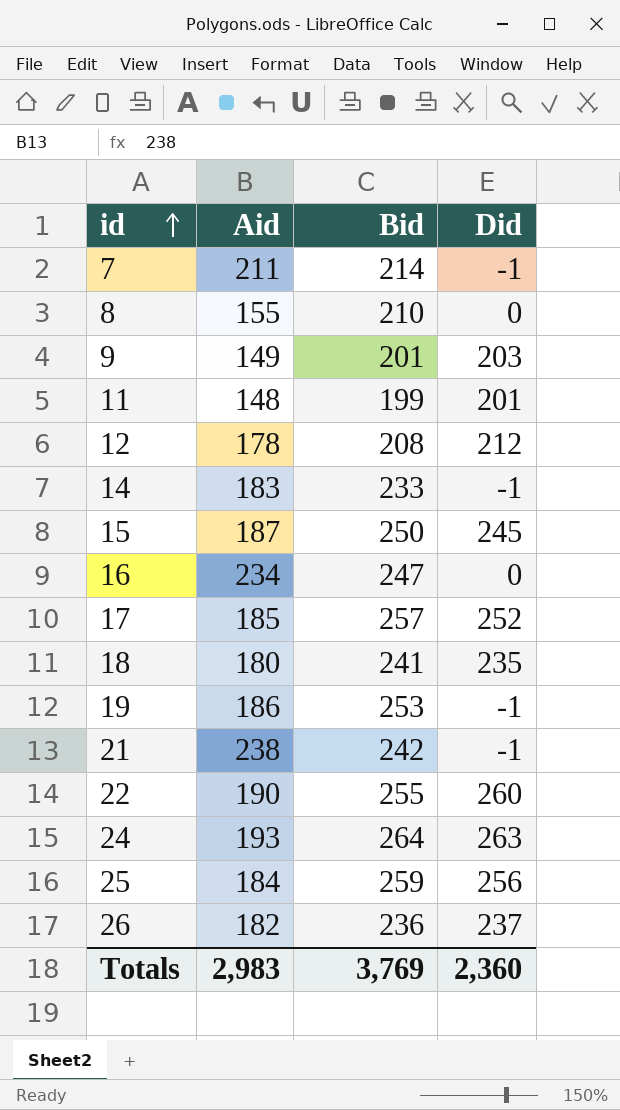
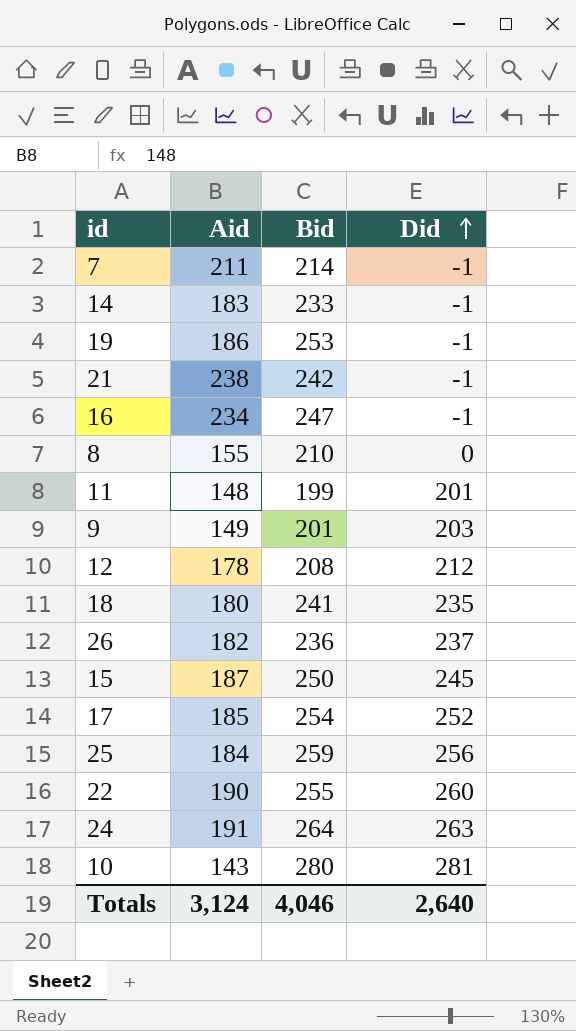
row order: id ascending -> Did ascending
16 | Did: 0 -> -1
17 | Bid: 257 -> 254
24 | Aid: 193 -> 191
row 10: none -> 143 | 280 | 281
Totals | Aid: 2,983 -> 3,124
Totals | Bid: 3,769 -> 4,046
Totals | Did: 2,360 -> 2,640

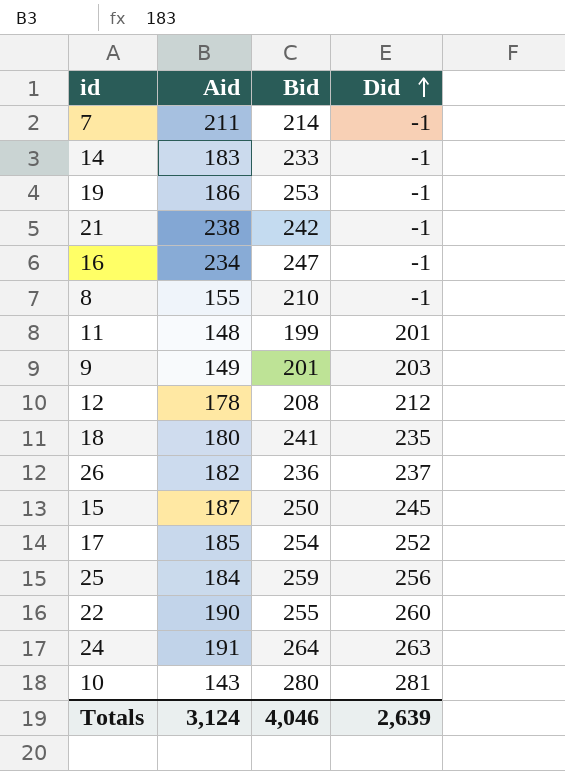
8 | Did: 0 -> -1
Totals | Did: 2,640 -> 2,639

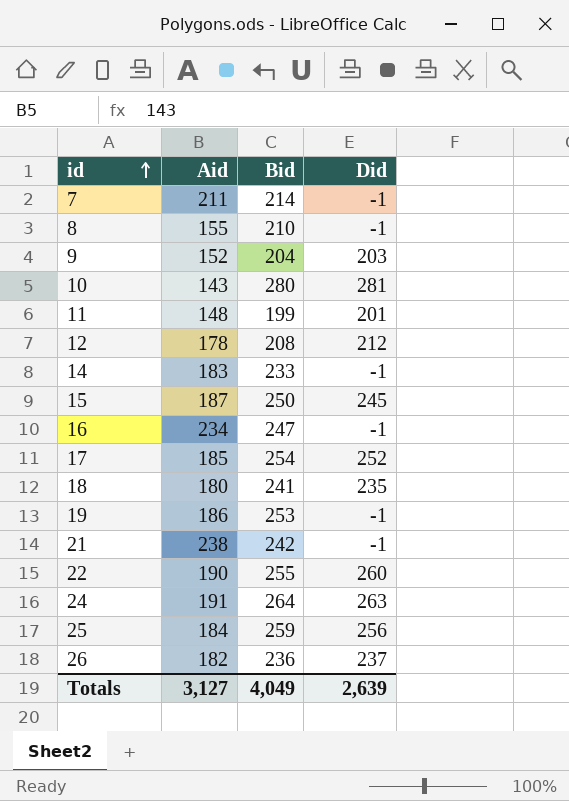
row order: Did ascending -> id ascending
9 | Aid: 149 -> 152
9 | Bid: 201 -> 204
Totals | Aid: 3,124 -> 3,127
Totals | Bid: 4,046 -> 4,049

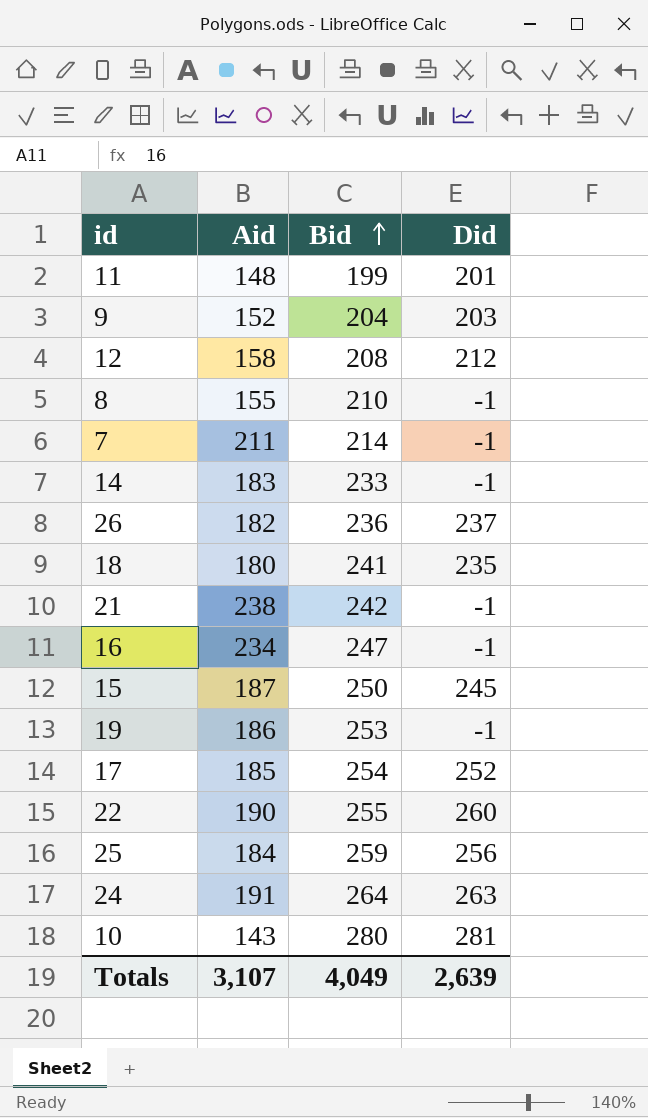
row order: id ascending -> Bid ascending
12 | Aid: 178 -> 158
Totals | Aid: 3,127 -> 3,107

